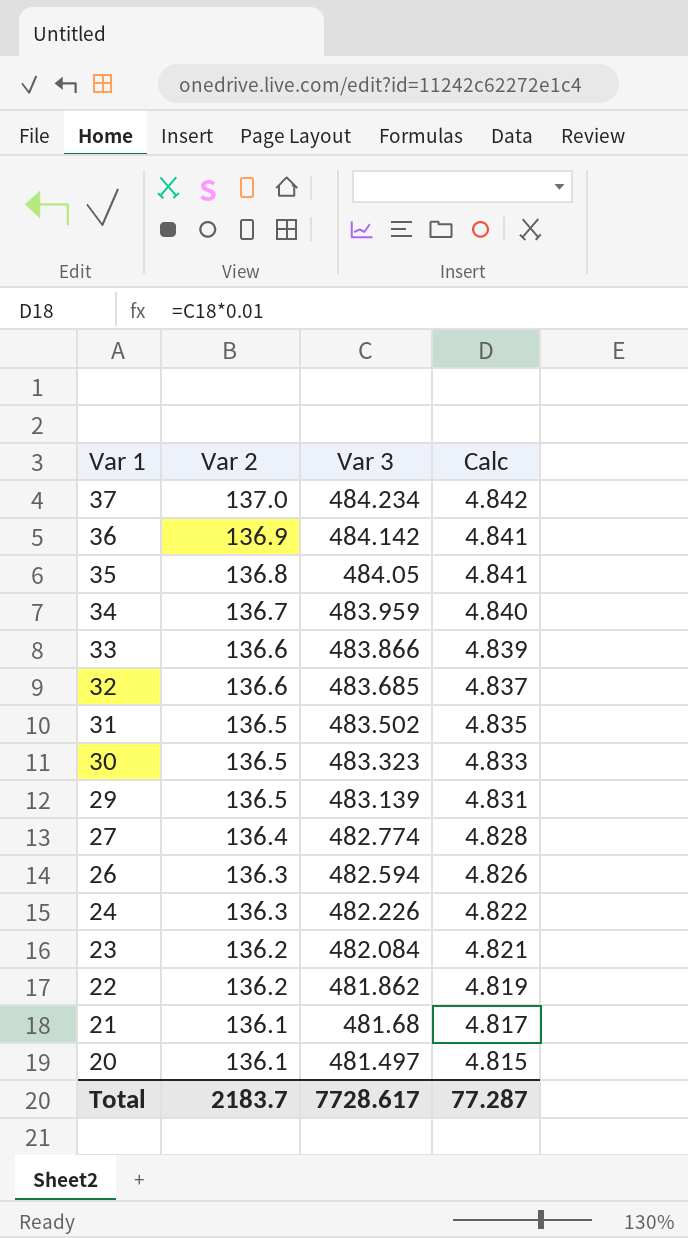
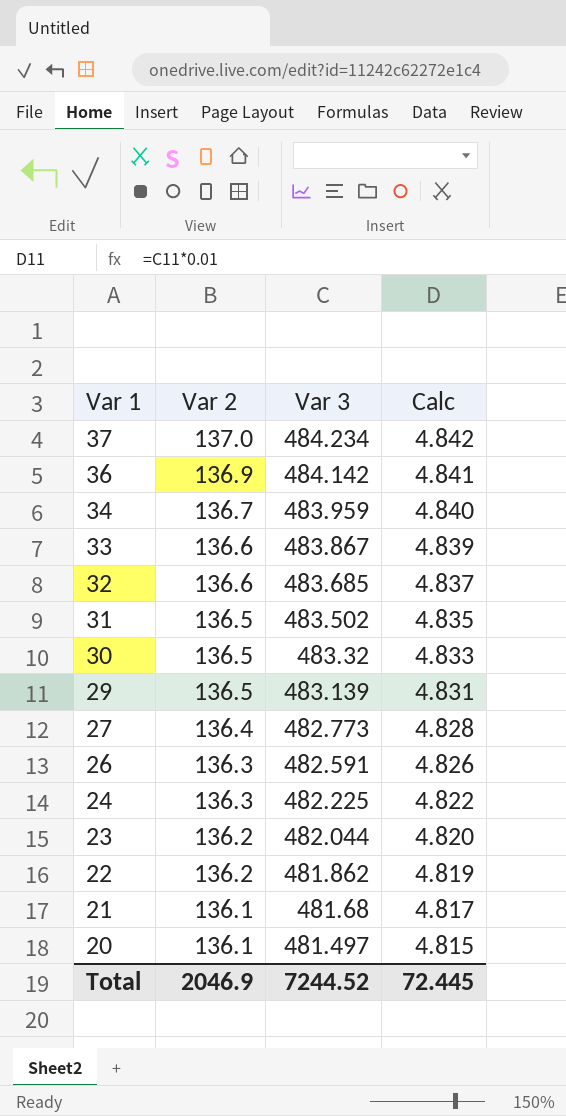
row 35: 136.8 | 484.05 | 4.841 -> none
33 | Var 3: 483.866 -> 483.867
30 | Var 3: 483.323 -> 483.32
27 | Var 3: 482.774 -> 482.773
26 | Var 3: 482.594 -> 482.591
24 | Var 3: 482.226 -> 482.225
23 | Var 3: 482.084 -> 482.044
23 | Calc: 4.821 -> 4.820
Total | Var 2: 2183.7 -> 2046.9
Total | Var 3: 7728.617 -> 7244.52
Total | Calc: 77.287 -> 72.445

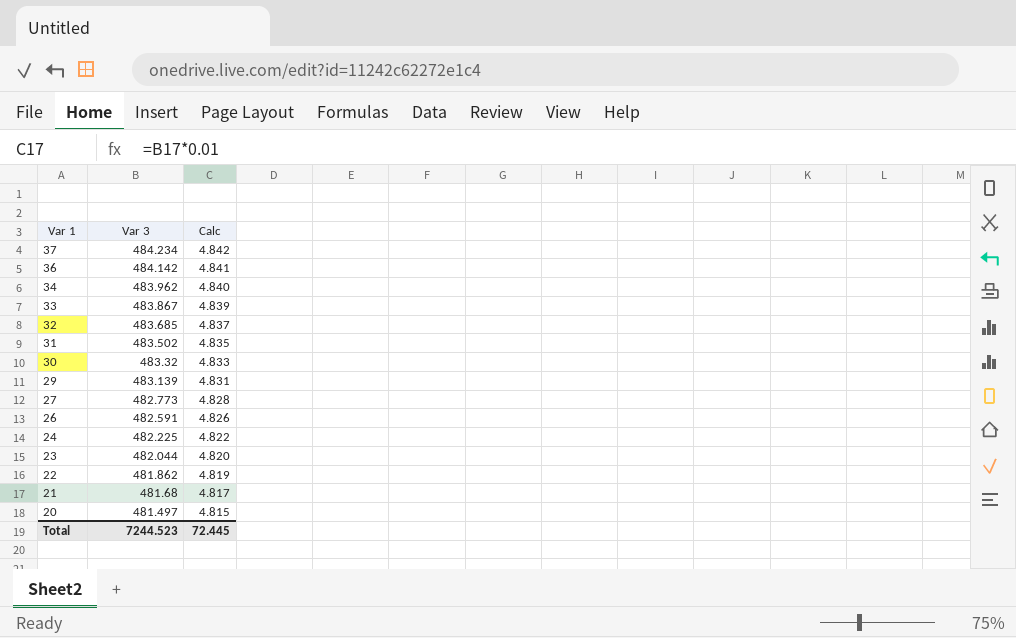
column Var 2 | position: 2 -> none
34 | Var 3: 483.959 -> 483.962
Total | Var 3: 7244.52 -> 7244.523

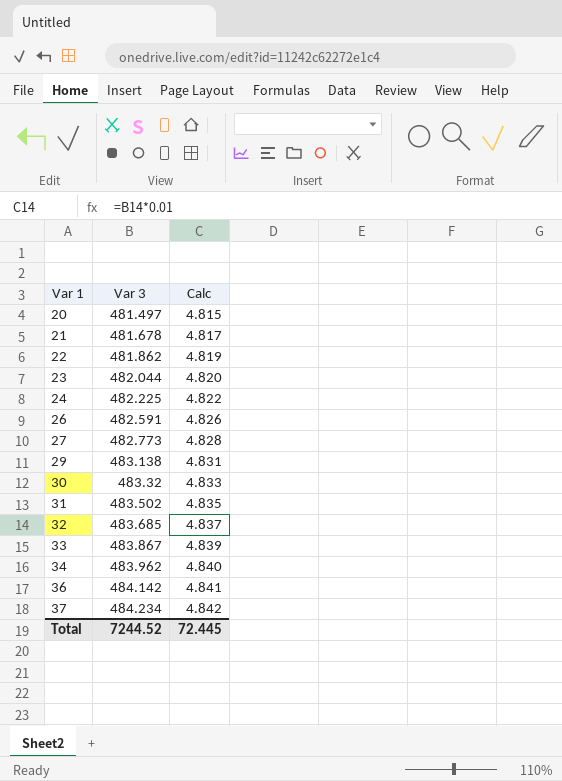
row order: Var 1 descending -> Var 1 ascending
21 | Var 3: 481.68 -> 481.678
29 | Var 3: 483.139 -> 483.138
Total | Var 3: 7244.523 -> 7244.52

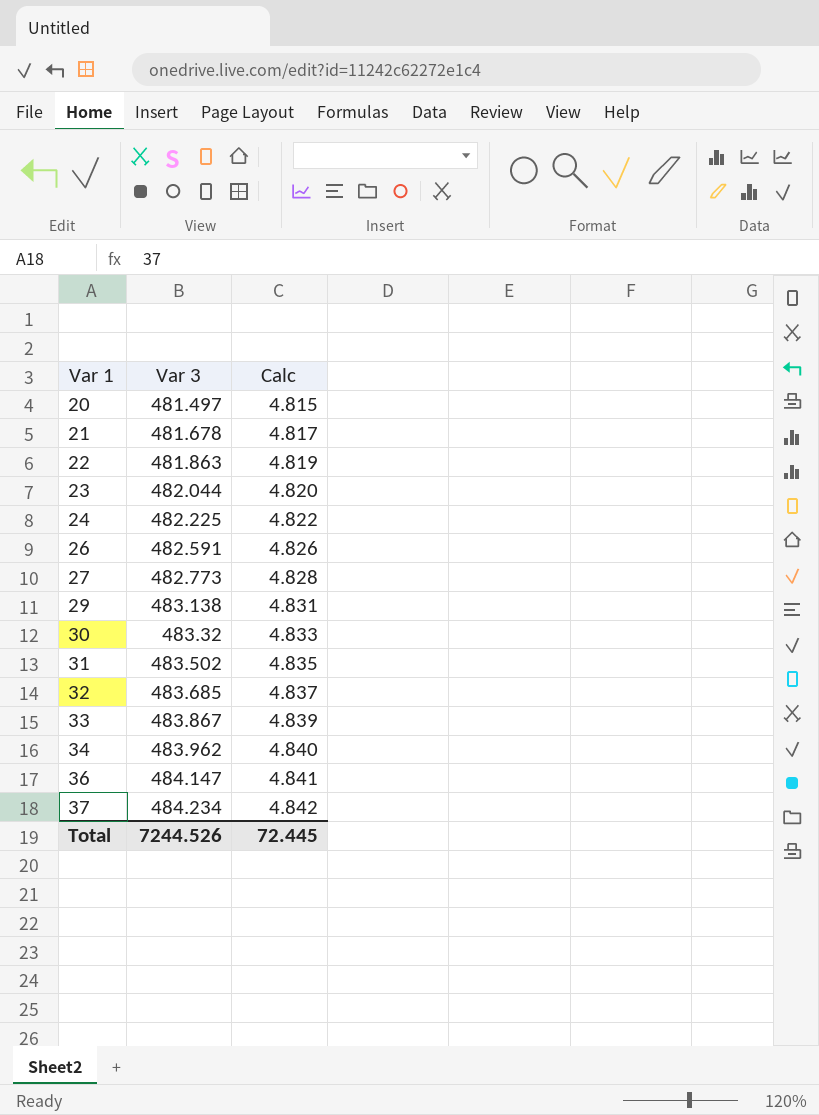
22 | Var 3: 481.862 -> 481.863
36 | Var 3: 484.142 -> 484.147
Total | Var 3: 7244.52 -> 7244.526

